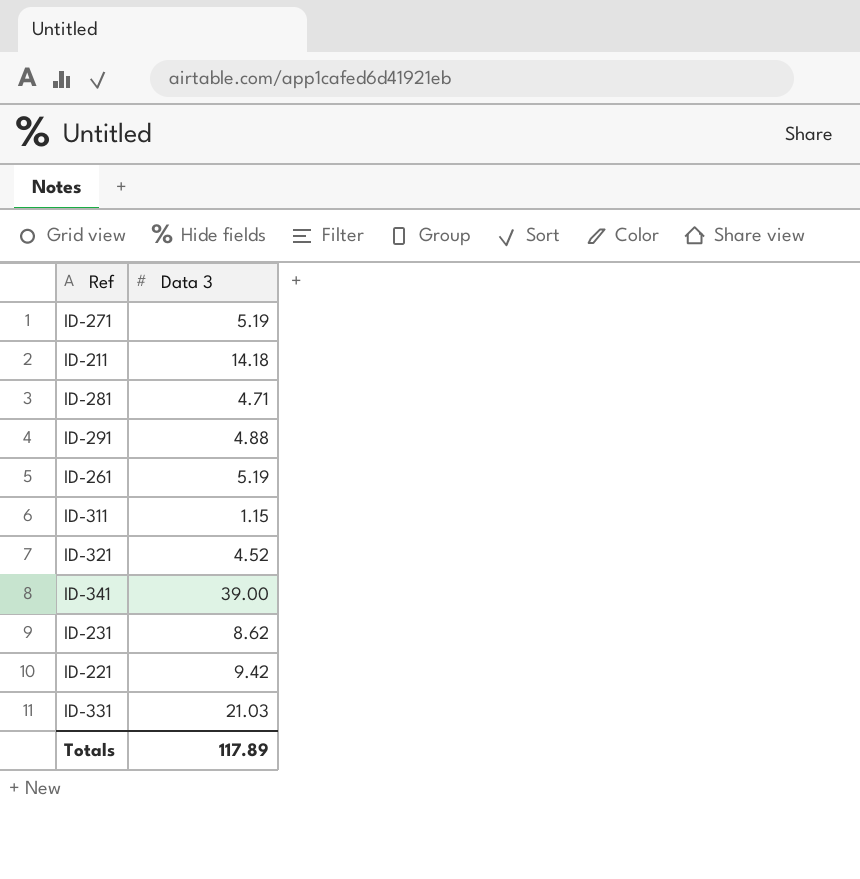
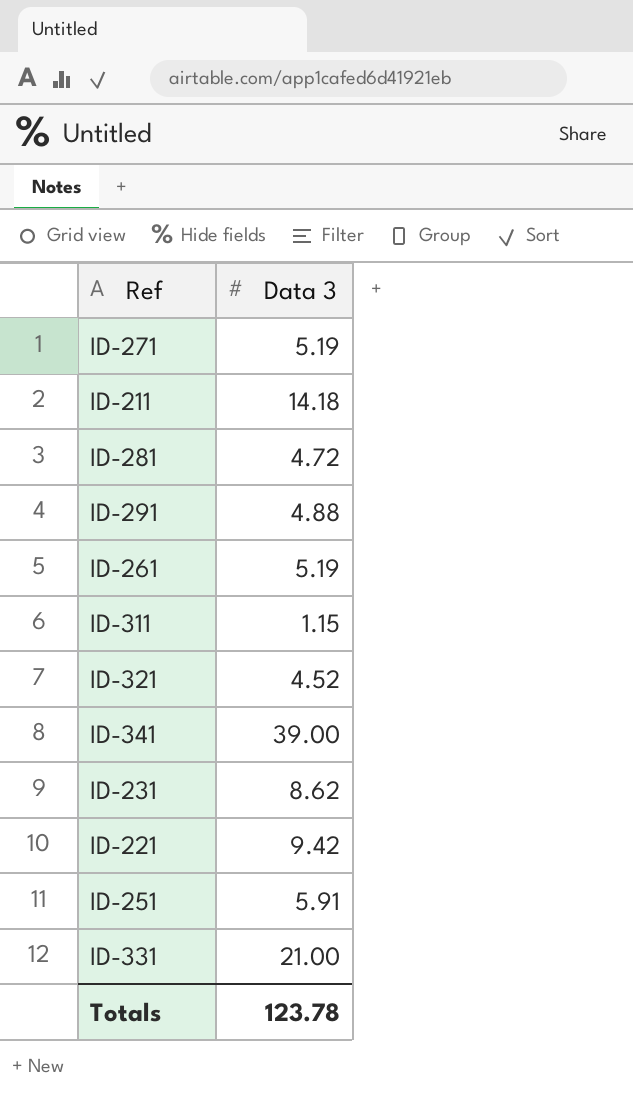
ID-281 | Data 3: 4.71 -> 4.72
row ID-251: none -> 5.91
ID-331 | Data 3: 21.03 -> 21.00
Totals | Data 3: 117.89 -> 123.78

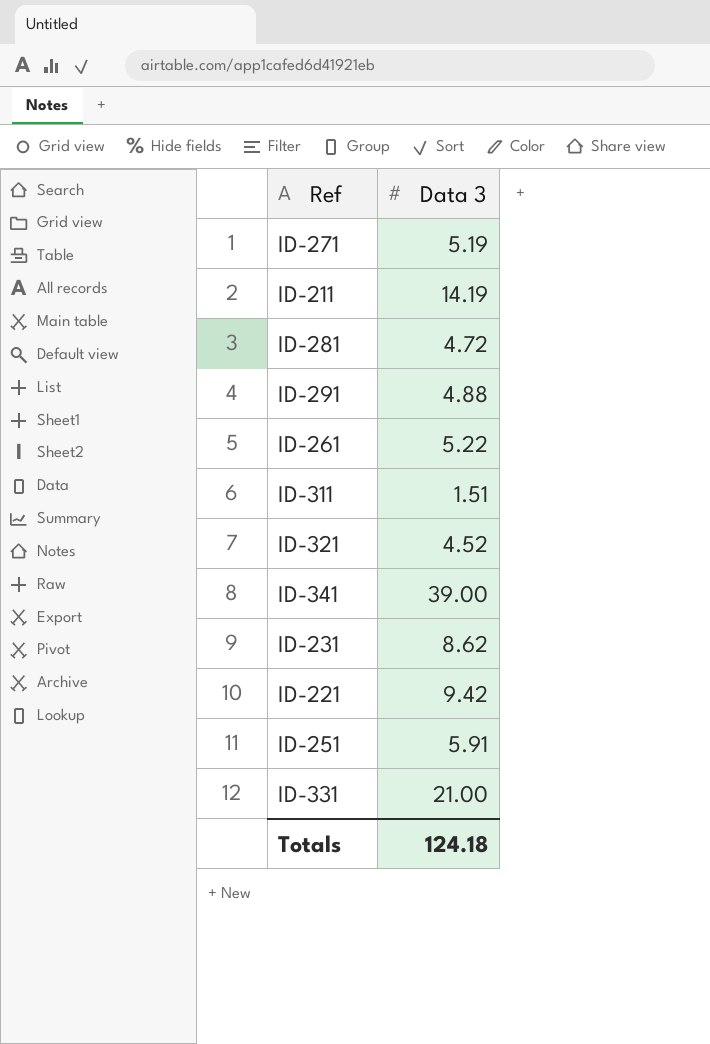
ID-211 | Data 3: 14.18 -> 14.19
ID-261 | Data 3: 5.19 -> 5.22
ID-311 | Data 3: 1.15 -> 1.51
Totals | Data 3: 123.78 -> 124.18

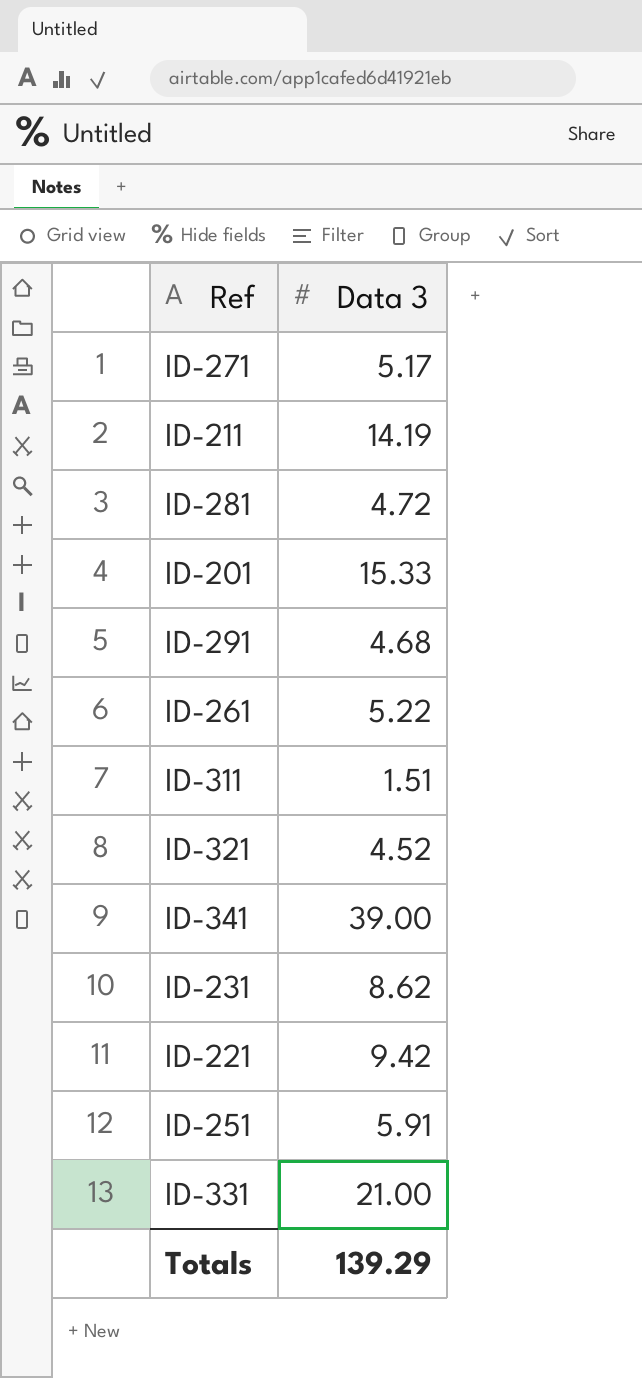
ID-271 | Data 3: 5.19 -> 5.17
row ID-201: none -> 15.33
ID-291 | Data 3: 4.88 -> 4.68
Totals | Data 3: 124.18 -> 139.29

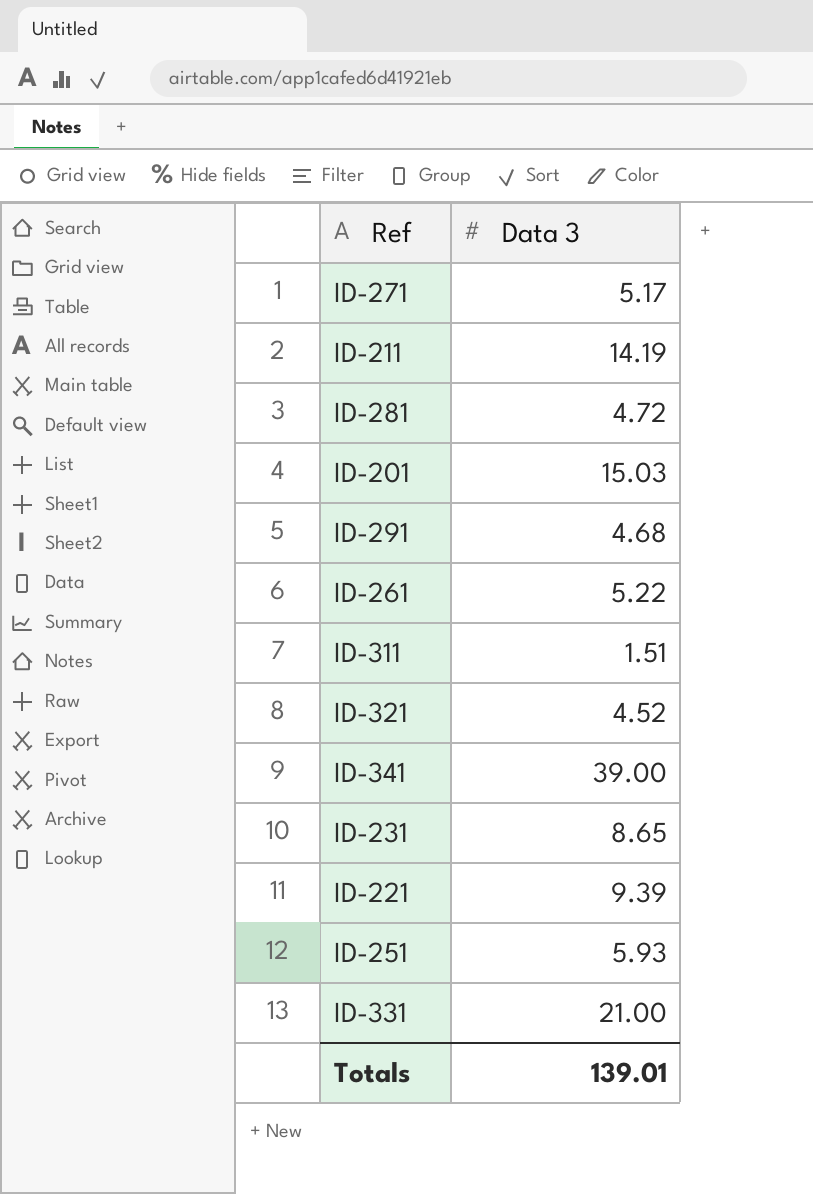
ID-201 | Data 3: 15.33 -> 15.03
ID-231 | Data 3: 8.62 -> 8.65
ID-221 | Data 3: 9.42 -> 9.39
ID-251 | Data 3: 5.91 -> 5.93
Totals | Data 3: 139.29 -> 139.01

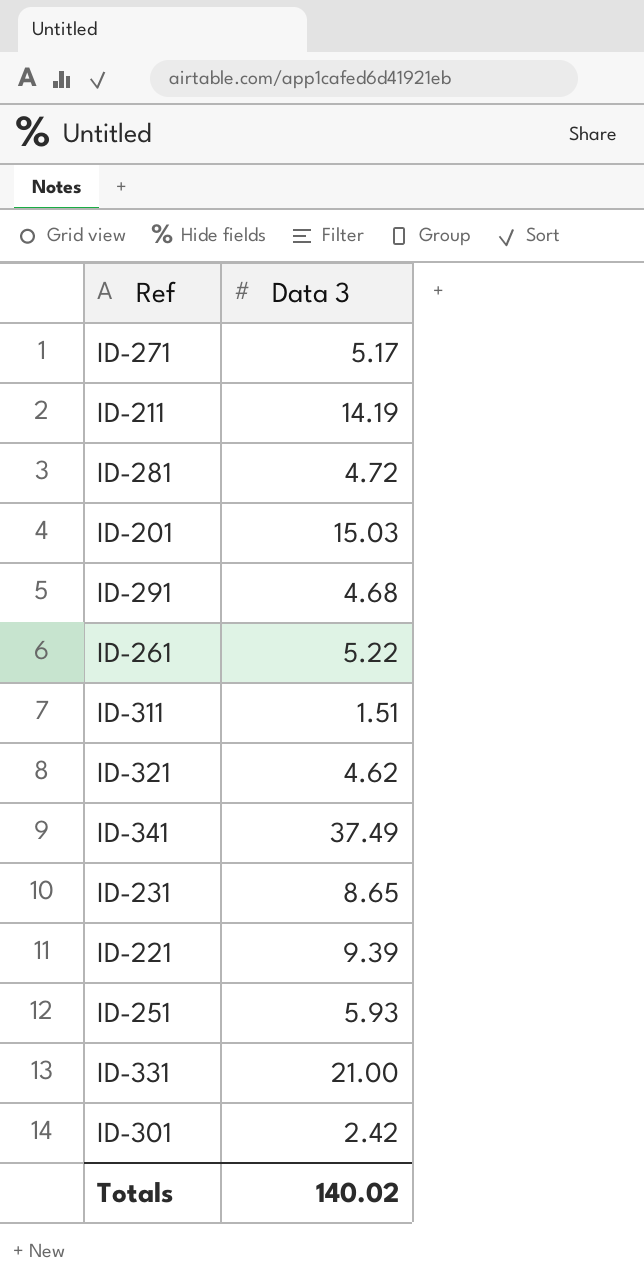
ID-321 | Data 3: 4.52 -> 4.62
ID-341 | Data 3: 39.00 -> 37.49
row ID-301: none -> 2.42
Totals | Data 3: 139.01 -> 140.02

